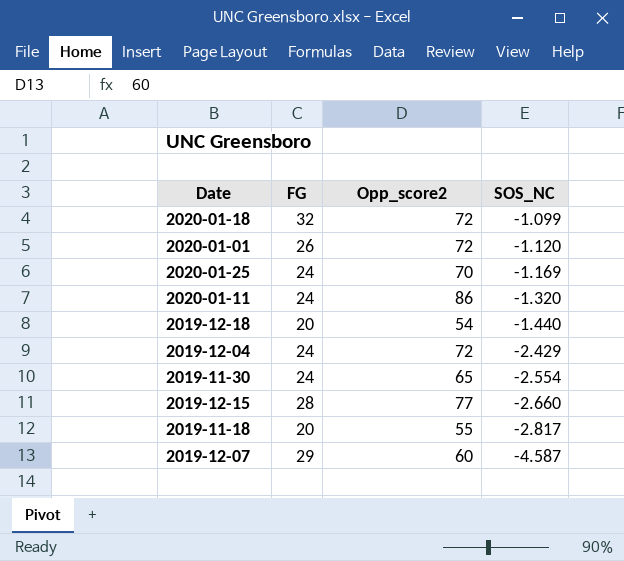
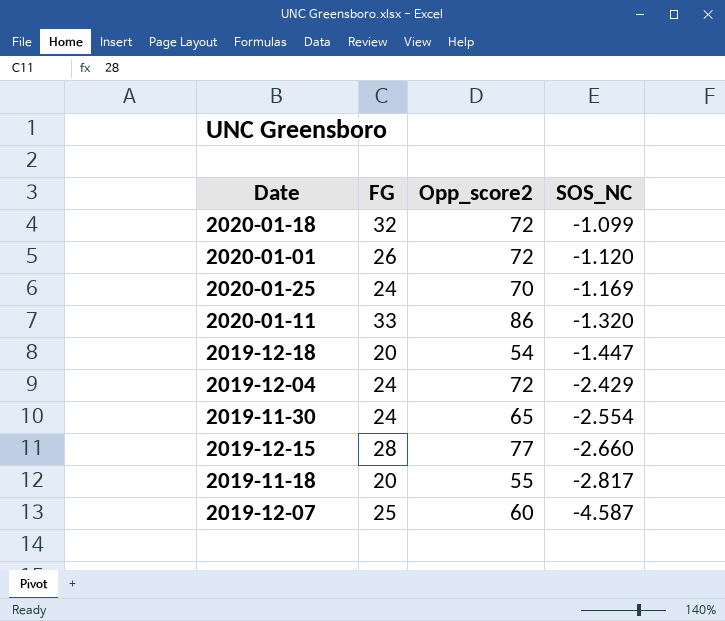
2020-01-11 | FG: 24 -> 33
2019-12-18 | SOS_NC: -1.440 -> -1.447
2019-12-07 | FG: 29 -> 25

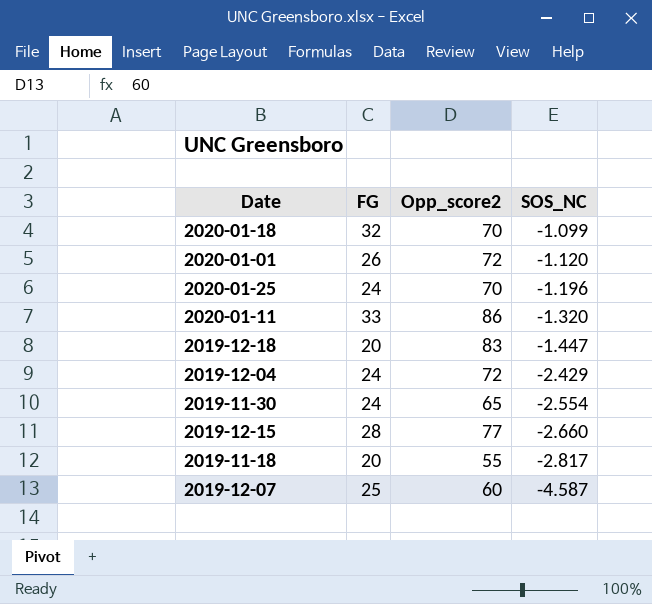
2020-01-18 | Opp_score2: 72 -> 70
2020-01-25 | SOS_NC: -1.169 -> -1.196
2019-12-18 | Opp_score2: 54 -> 83

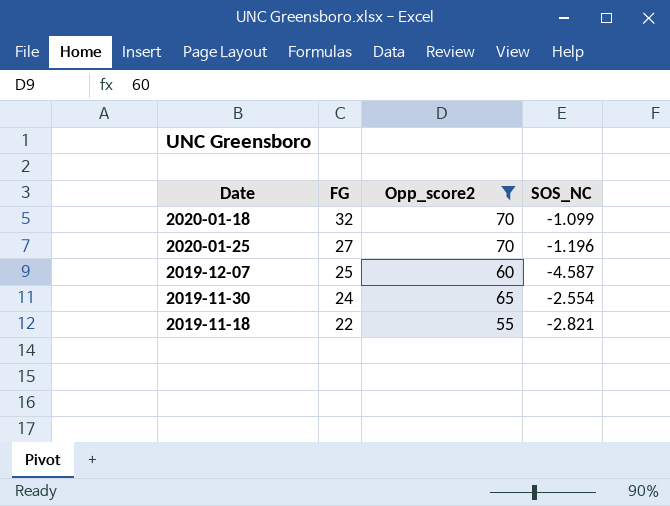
filter: none -> Opp_score2 <= 70
row order: SOS_NC descending -> FG descending
2020-01-25 | FG: 24 -> 27
2019-11-18 | FG: 20 -> 22
2019-11-18 | SOS_NC: -2.817 -> -2.821

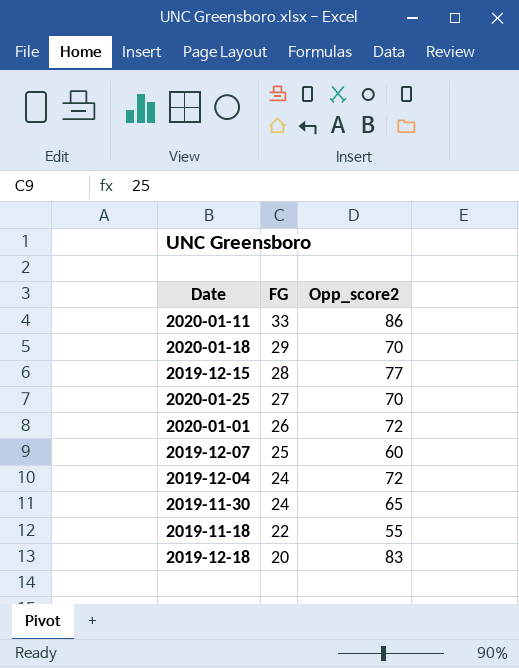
filter: Opp_score2 <= 70 -> none
column SOS_NC | position: 4 -> none
2020-01-18 | FG: 32 -> 29

